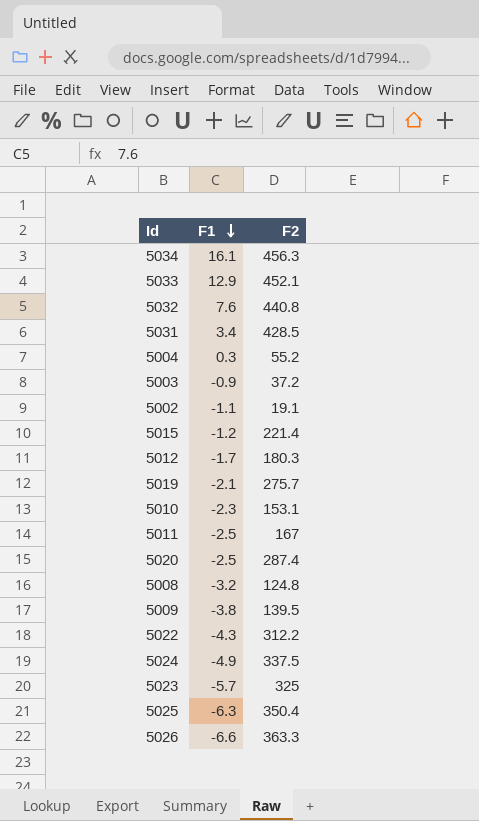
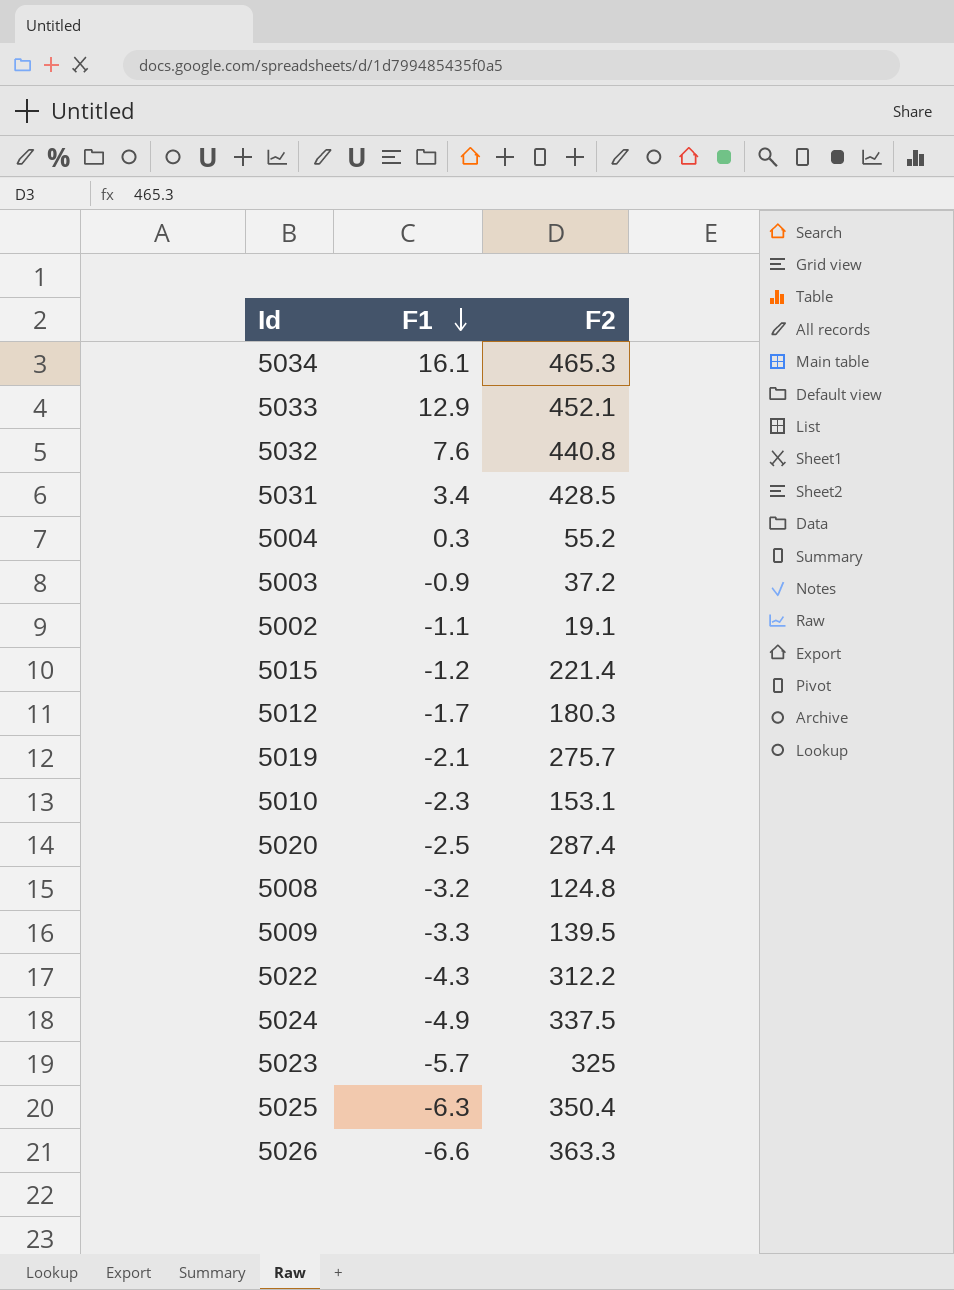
row 5011: -2.5 | 167 -> none
5034 | F2: 456.3 -> 465.3
5009 | F1: -3.8 -> -3.3

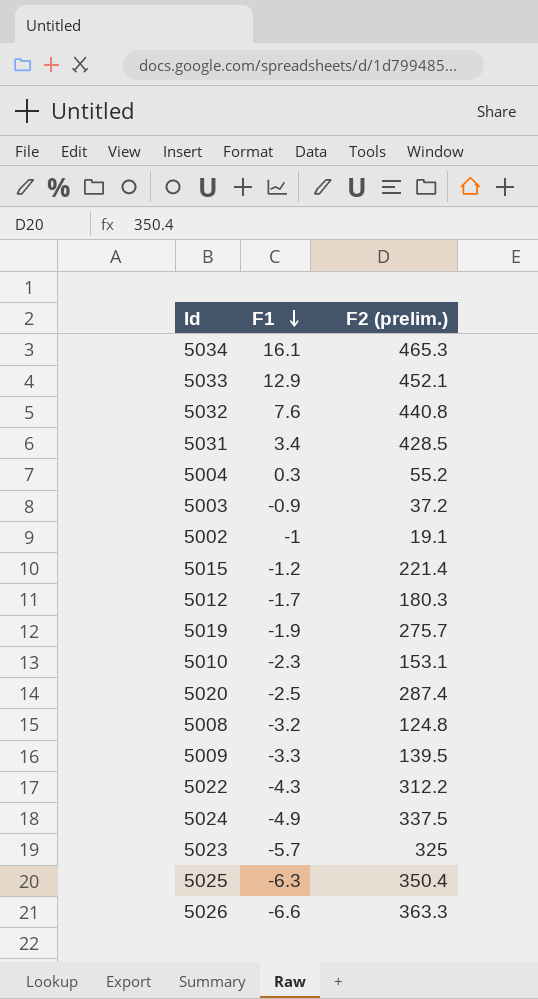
column name: F2 -> F2 (prelim.)
5002 | F1: -1.1 -> -1
5019 | F1: -2.1 -> -1.9

